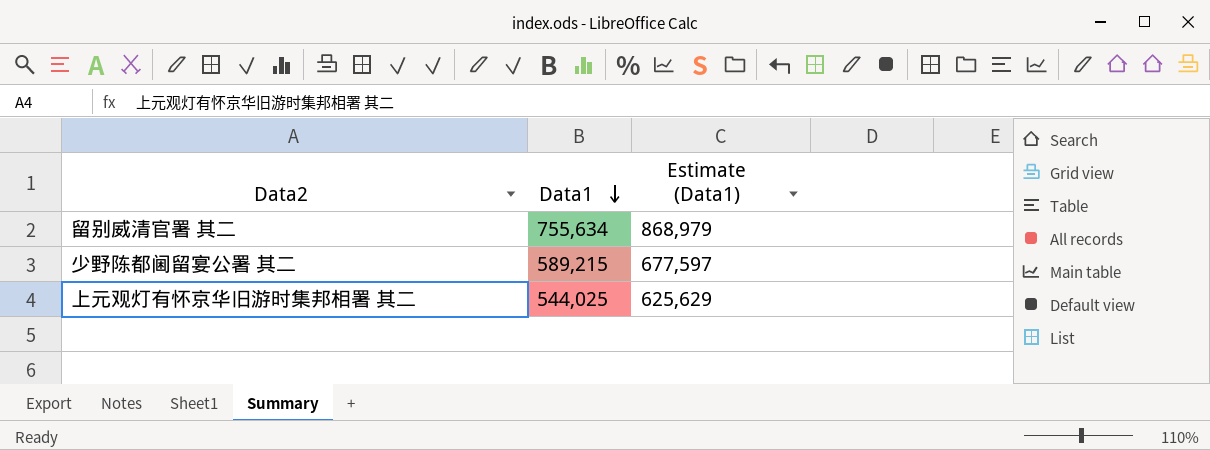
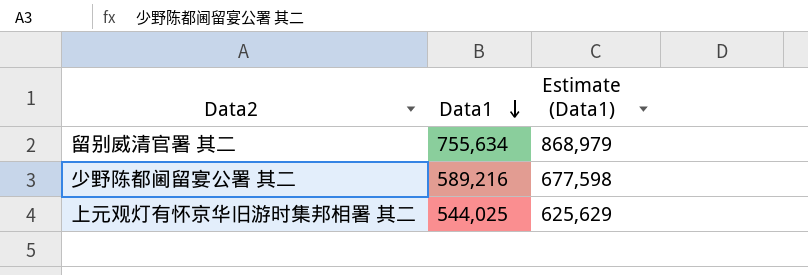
少野陈都阃留宴公署 其二 | Data1: 589,215 -> 589,216
少野陈都阃留宴公署 其二 | Estimate (Data1): 677,597 -> 677,598

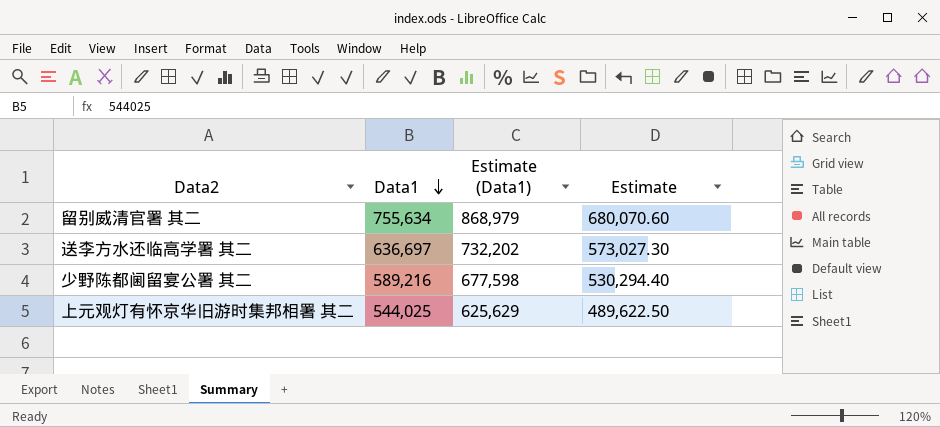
column Estimate | formula: none -> [Data1] * 0.9
row 送李方水还临高学署 其二: none -> 636,697 | 732,202 | 573,027.30

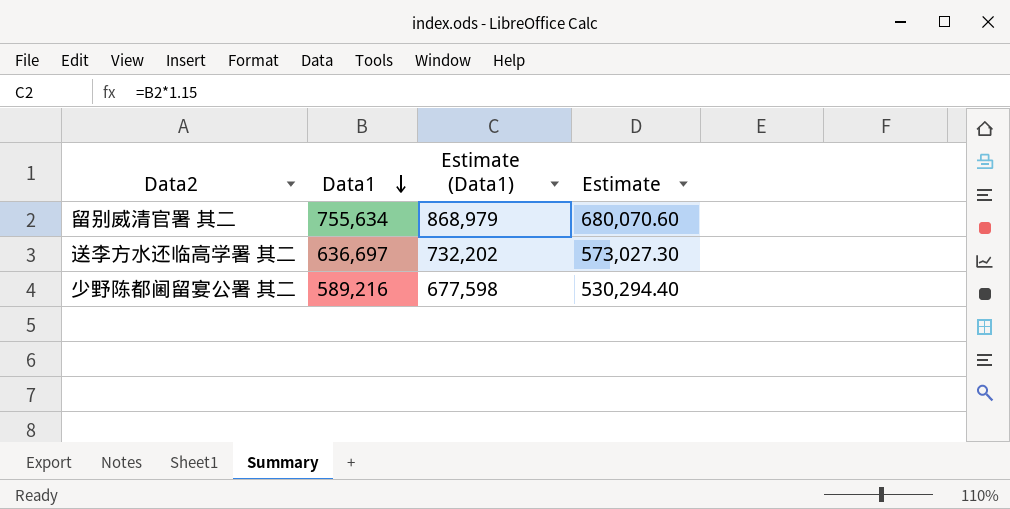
row 上元观灯有怀京华旧游时集邦相署 其二: 544,025 | 625,629 | 489,622.50 -> none

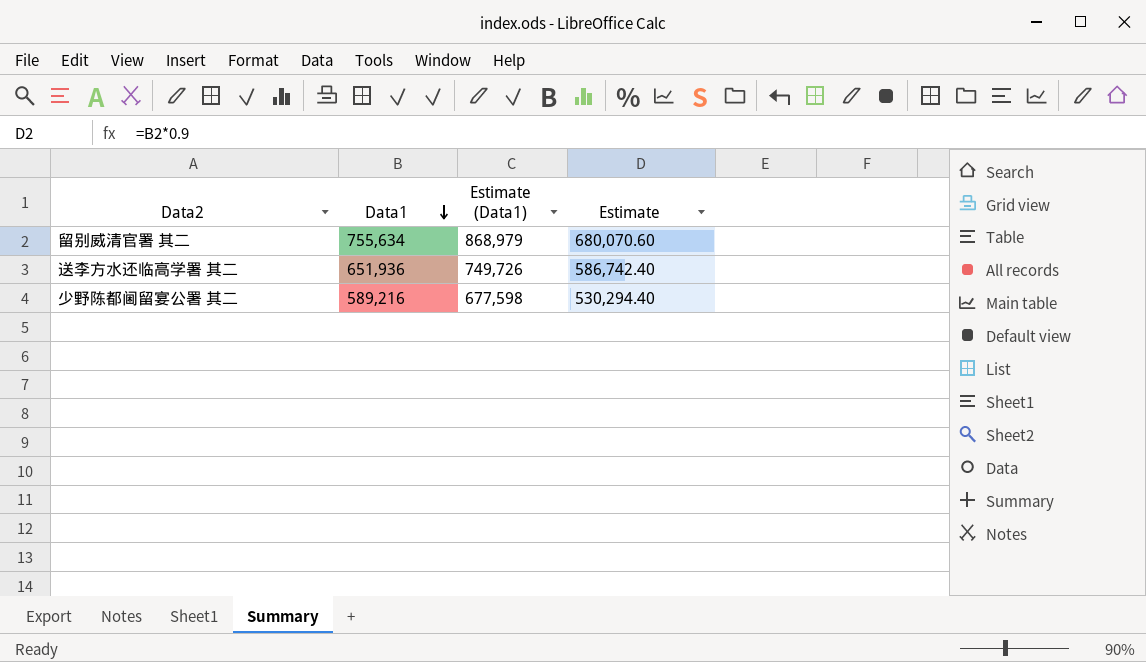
送李方水还临高学署 其二 | Data1: 636,697 -> 651,936
送李方水还临高学署 其二 | Estimate (Data1): 732,202 -> 749,726
送李方水还临高学署 其二 | Estimate: 573,027.30 -> 586,742.40

